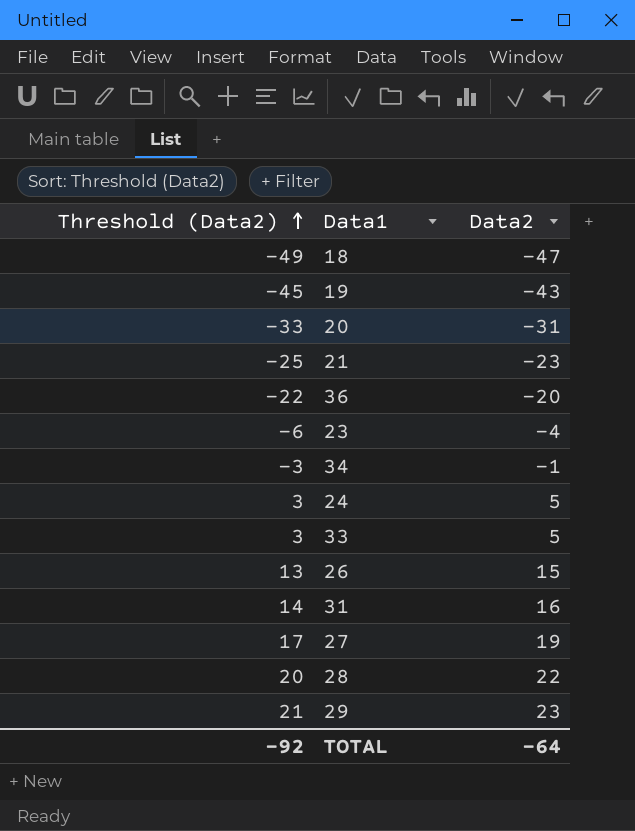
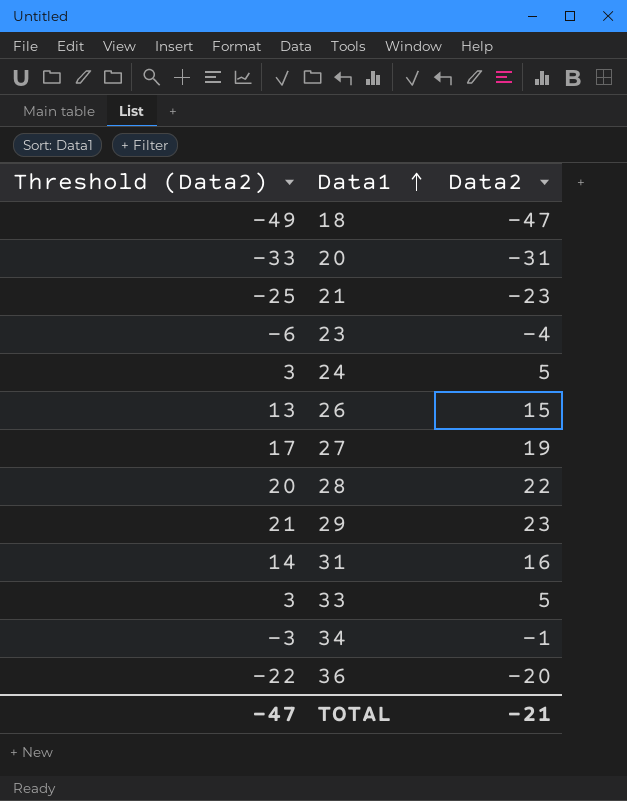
row order: Threshold (Data2) ascending -> Data1 ascending
row 19: -45 | -43 -> none
TOTAL | Threshold (Data2): -92 -> -47
TOTAL | Data2: -64 -> -21

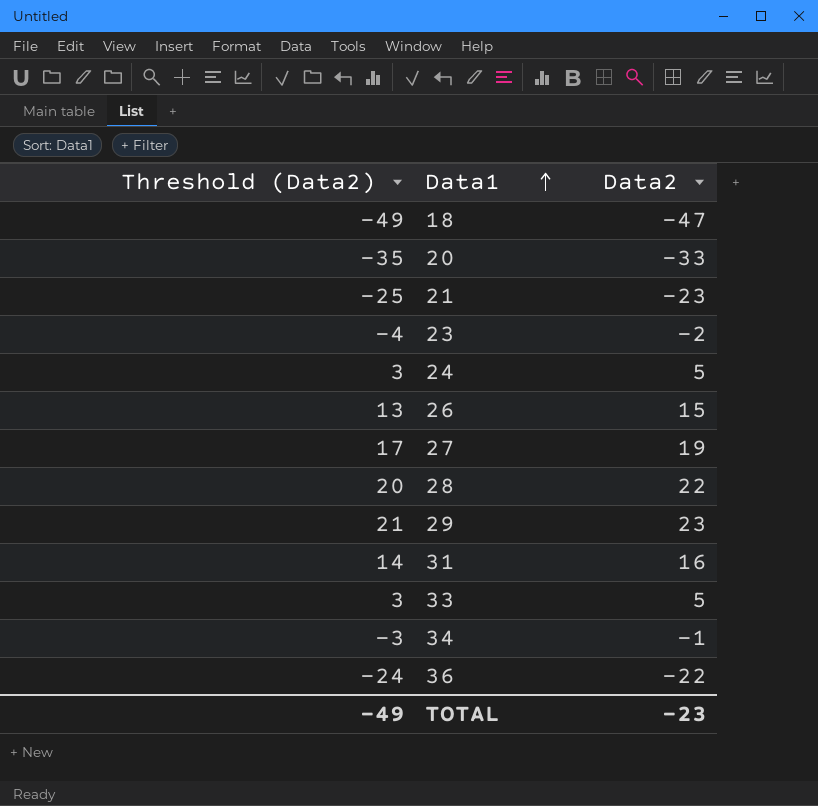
20 | Threshold (Data2): -33 -> -35
20 | Data2: -31 -> -33
23 | Threshold (Data2): -6 -> -4
23 | Data2: -4 -> -2
36 | Threshold (Data2): -22 -> -24
36 | Data2: -20 -> -22
TOTAL | Threshold (Data2): -47 -> -49
TOTAL | Data2: -21 -> -23

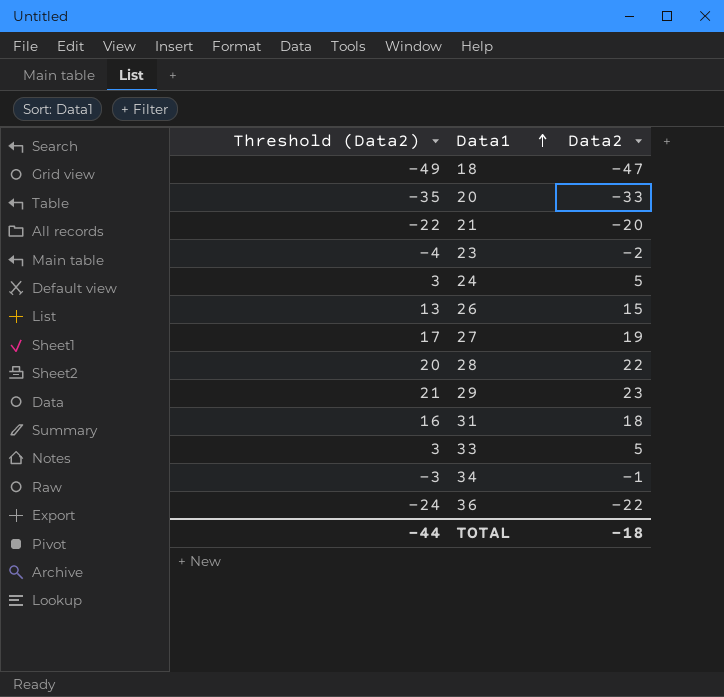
21 | Threshold (Data2): -25 -> -22
21 | Data2: -23 -> -20
31 | Threshold (Data2): 14 -> 16
31 | Data2: 16 -> 18
TOTAL | Threshold (Data2): -49 -> -44
TOTAL | Data2: -23 -> -18

